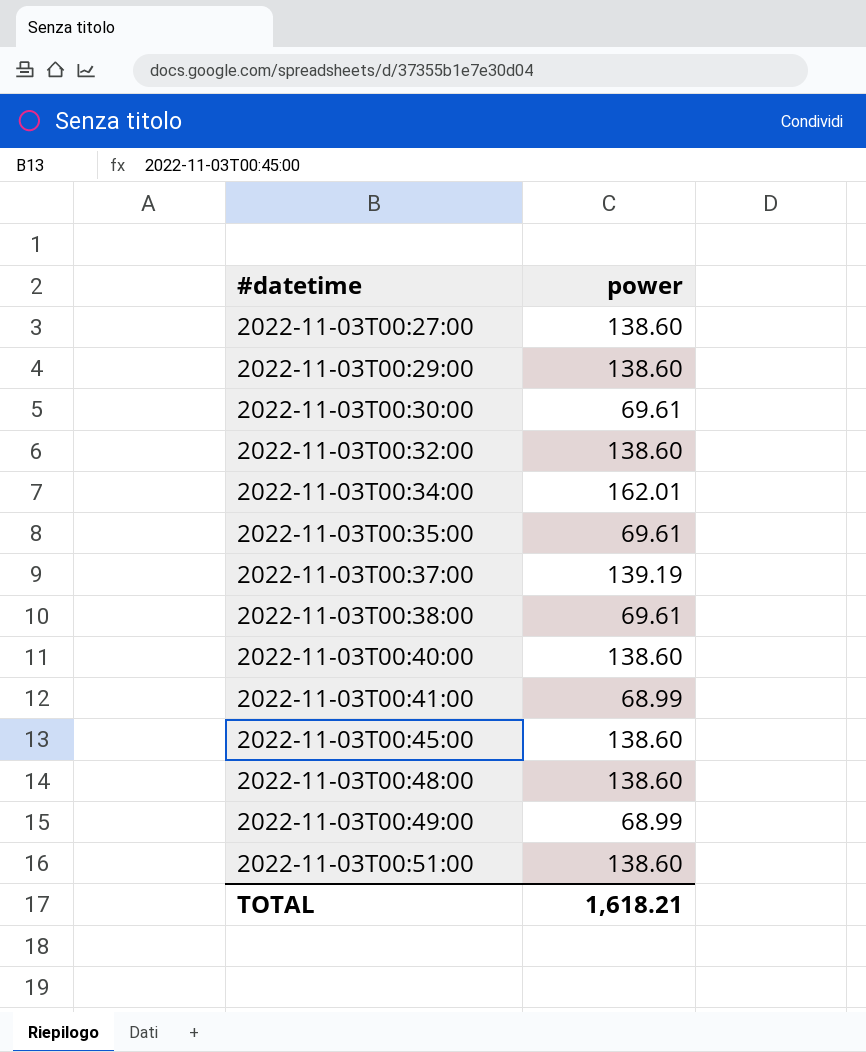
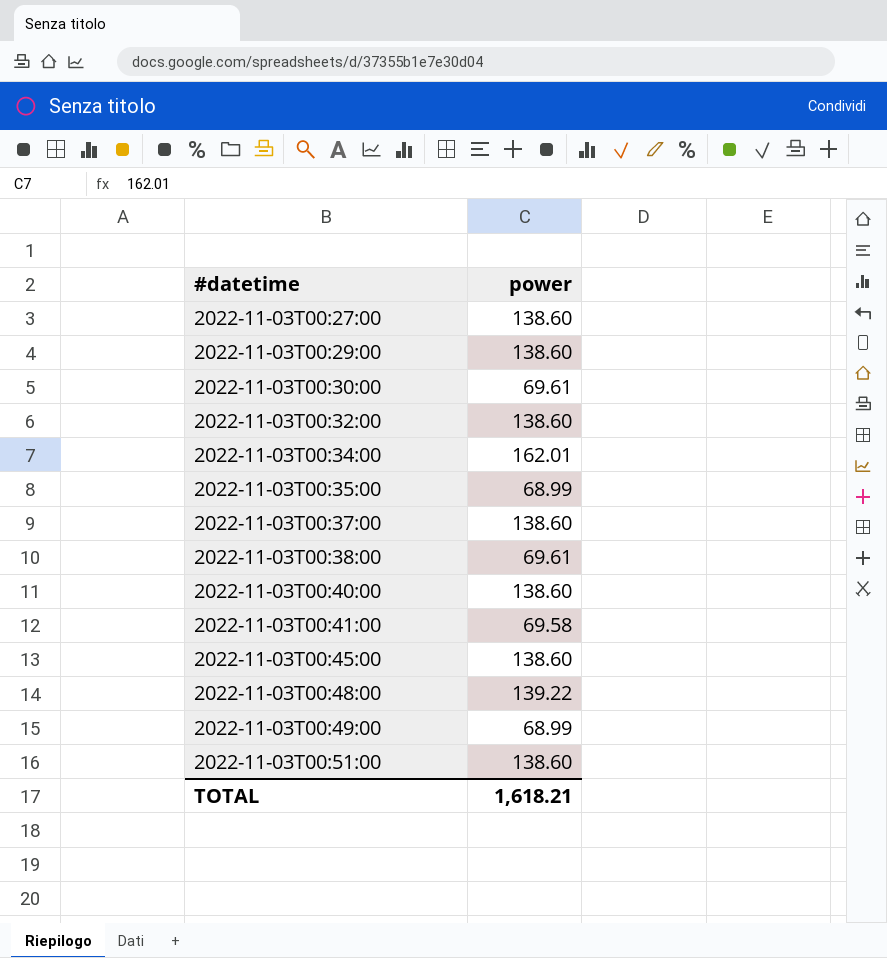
2022-11-03T00:35:00 | power: 69.61 -> 68.99
2022-11-03T00:37:00 | power: 139.19 -> 138.60
2022-11-03T00:41:00 | power: 68.99 -> 69.58
2022-11-03T00:48:00 | power: 138.60 -> 139.22

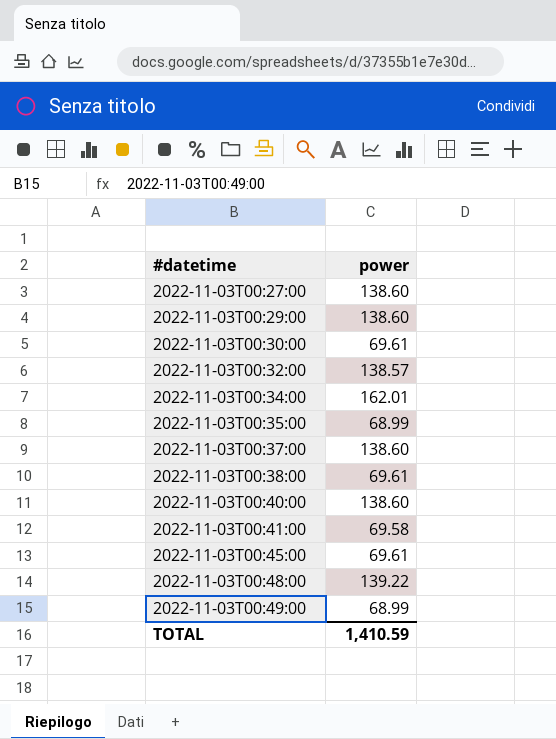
row 2022-11-03T00:51:00: 138.60 -> none
2022-11-03T00:32:00 | power: 138.60 -> 138.57
2022-11-03T00:45:00 | power: 138.60 -> 69.61
TOTAL | power: 1,618.21 -> 1,410.59

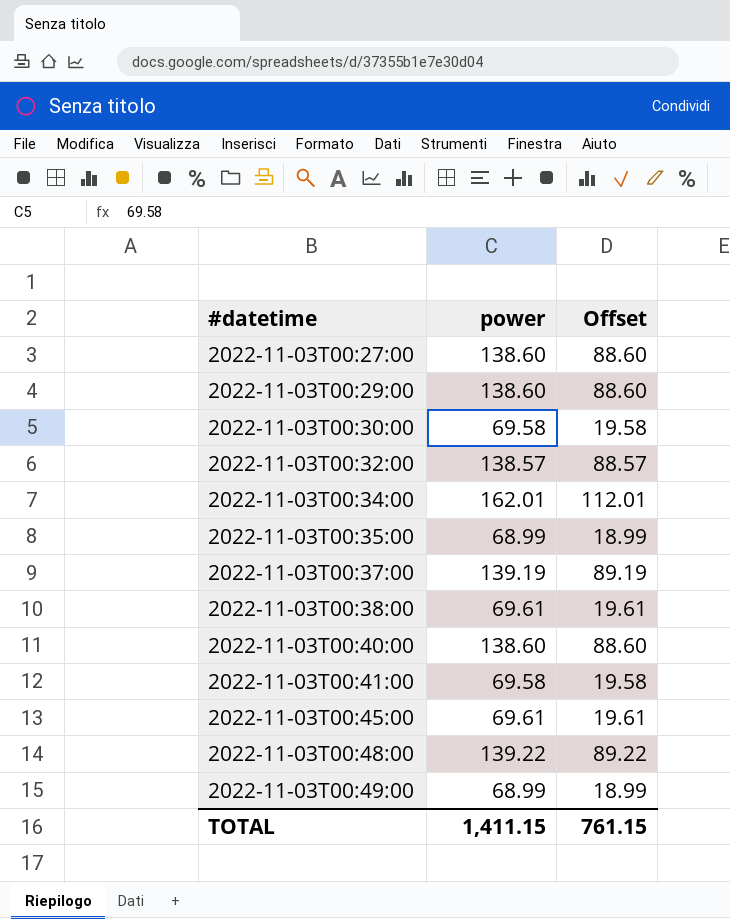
column Offset | formula: none -> [power] - 50
2022-11-03T00:30:00 | power: 69.61 -> 69.58
2022-11-03T00:37:00 | power: 138.60 -> 139.19
TOTAL | power: 1,410.59 -> 1,411.15

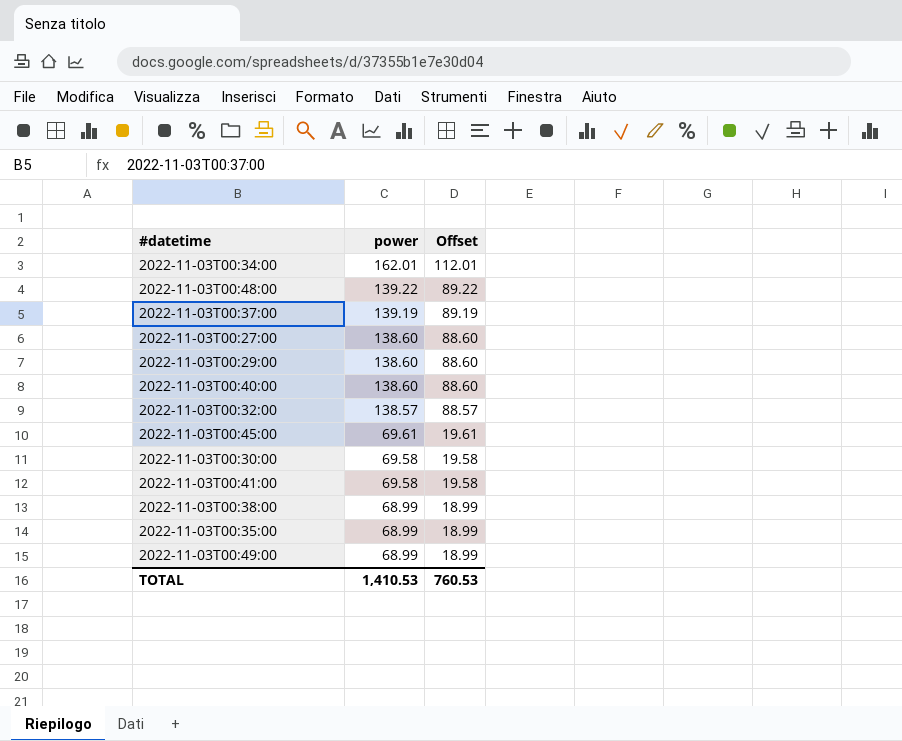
row order: #datetime ascending -> power descending
2022-11-03T00:38:00 | power: 69.61 -> 68.99
2022-11-03T00:38:00 | Offset: 19.61 -> 18.99
TOTAL | power: 1,411.15 -> 1,410.53
TOTAL | Offset: 761.15 -> 760.53

